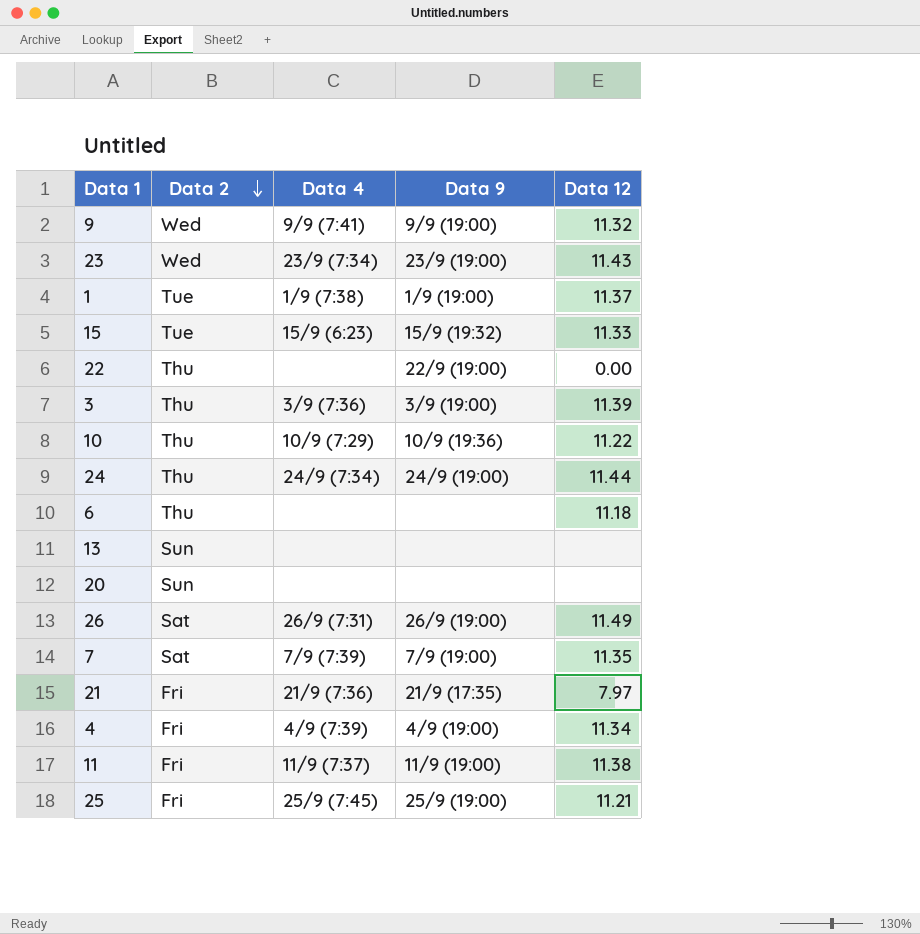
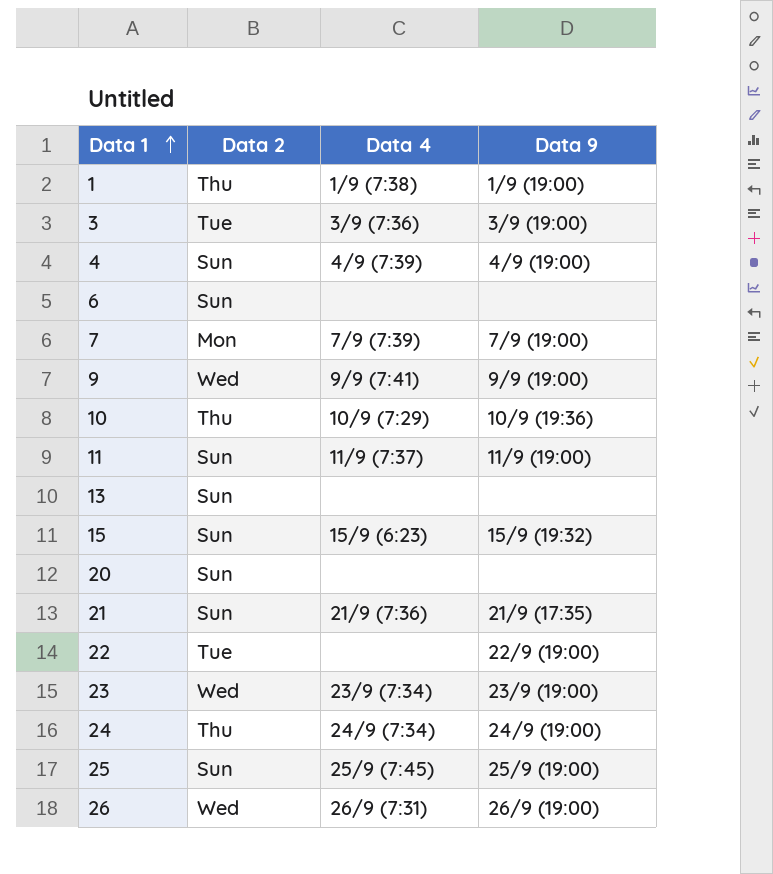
row order: Data 2 descending -> Data 1 ascending
column Data 12 | position: 5 -> none
1 | Data 2: Tue -> Thu
3 | Data 2: Thu -> Tue
4 | Data 2: Fri -> Sun
6 | Data 2: Thu -> Sun
7 | Data 2: Sat -> Mon
11 | Data 2: Fri -> Sun
15 | Data 2: Tue -> Sun
21 | Data 2: Fri -> Sun
22 | Data 2: Thu -> Tue
25 | Data 2: Fri -> Sun
26 | Data 2: Sat -> Wed

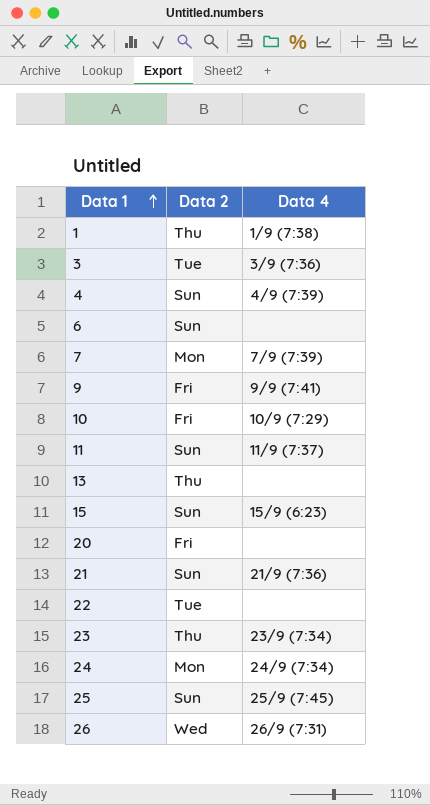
column Data 9 | position: 4 -> none
9 | Data 2: Wed -> Fri
10 | Data 2: Thu -> Fri
13 | Data 2: Sun -> Thu
20 | Data 2: Sun -> Fri
23 | Data 2: Wed -> Thu
24 | Data 2: Thu -> Mon

